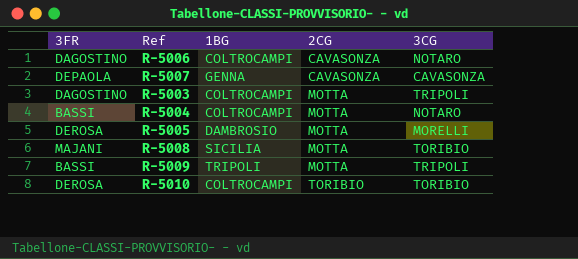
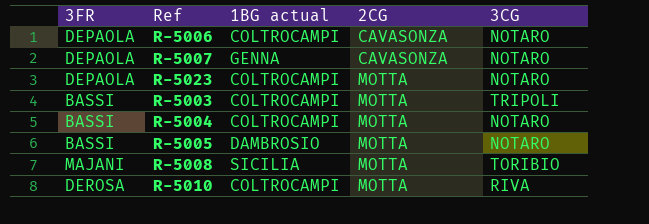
column name: 1BG -> 1BG actual
row R-5009: BASSI | TRIPOLI | MOTTA | TRIPOLI -> none
R-5006 | 3FR: DAGOSTINO -> DEPAOLA
R-5007 | 3CG: CAVASONZA -> NOTARO
row R-5023: none -> DEPAOLA | COLTROCAMPI | MOTTA | NOTARO
R-5003 | 3FR: DAGOSTINO -> BASSI
R-5005 | 3FR: DEROSA -> BASSI
R-5005 | 3CG: MORELLI -> NOTARO
R-5010 | 2CG: TORIBIO -> MOTTA
R-5010 | 3CG: TORIBIO -> RIVA

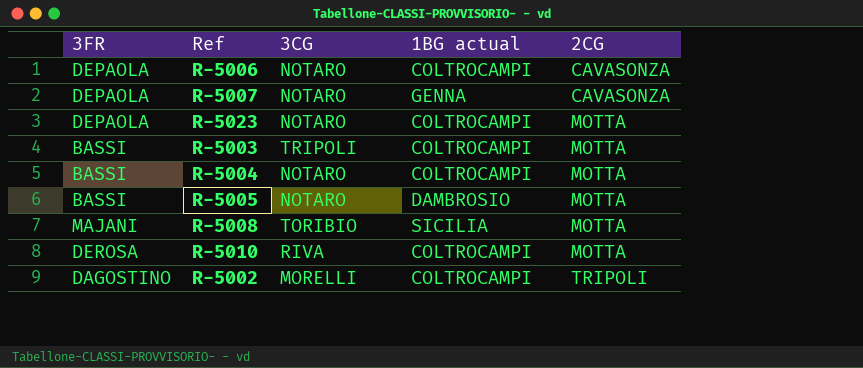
column 3CG | position: 5 -> 3
row R-5002: none -> DAGOSTINO | MORELLI | COLTROCAMPI | TRIPOLI

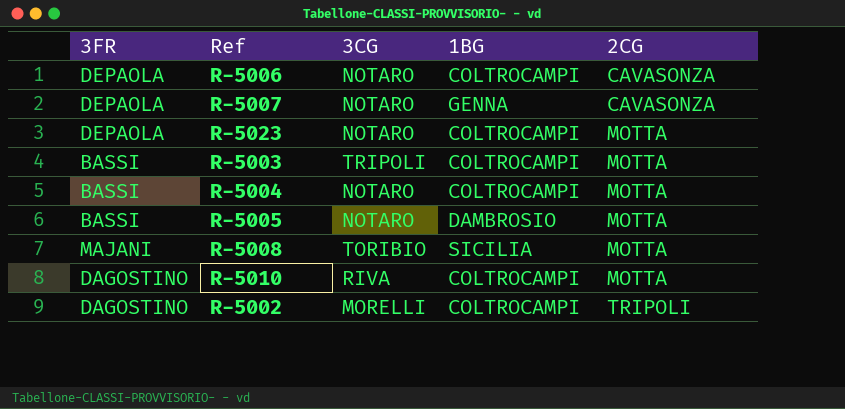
column name: 1BG actual -> 1BG
R-5010 | 3FR: DEROSA -> DAGOSTINO

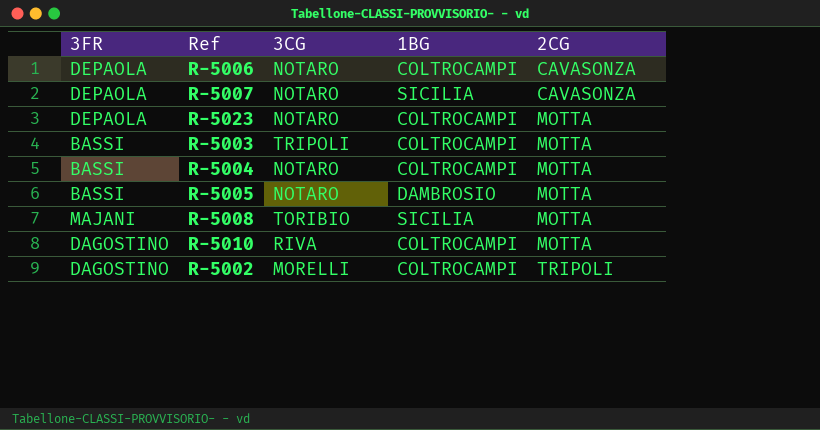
R-5007 | 1BG: GENNA -> SICILIA

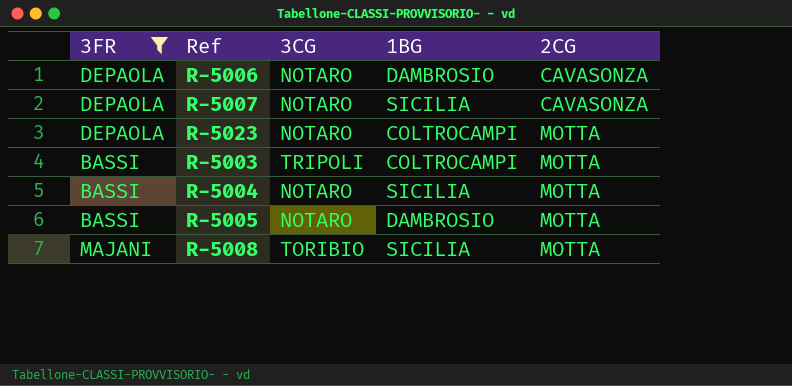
filter: none -> 3FR != DAGOSTINO
R-5006 | 1BG: COLTROCAMPI -> DAMBROSIO
R-5004 | 1BG: COLTROCAMPI -> SICILIA

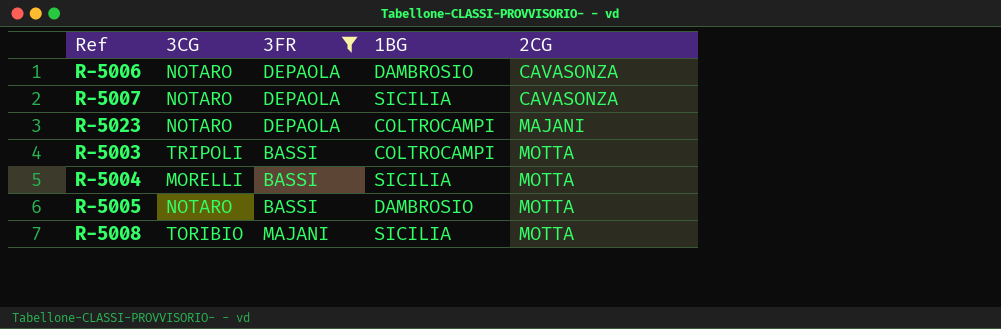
column 3FR | position: 1 -> 3
R-5023 | 2CG: MOTTA -> MAJANI
R-5004 | 3CG: NOTARO -> MORELLI

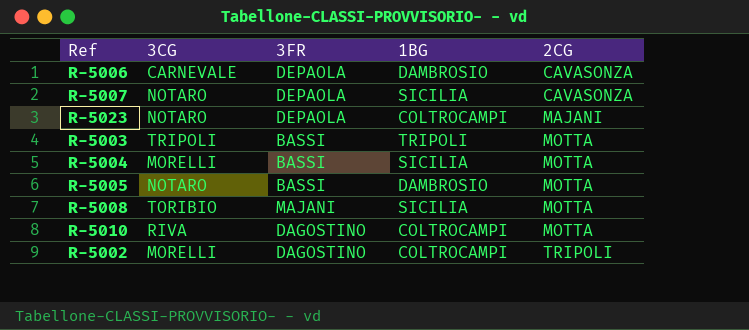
filter: 3FR != DAGOSTINO -> none
R-5006 | 3CG: NOTARO -> CARNEVALE
R-5003 | 1BG: COLTROCAMPI -> TRIPOLI

